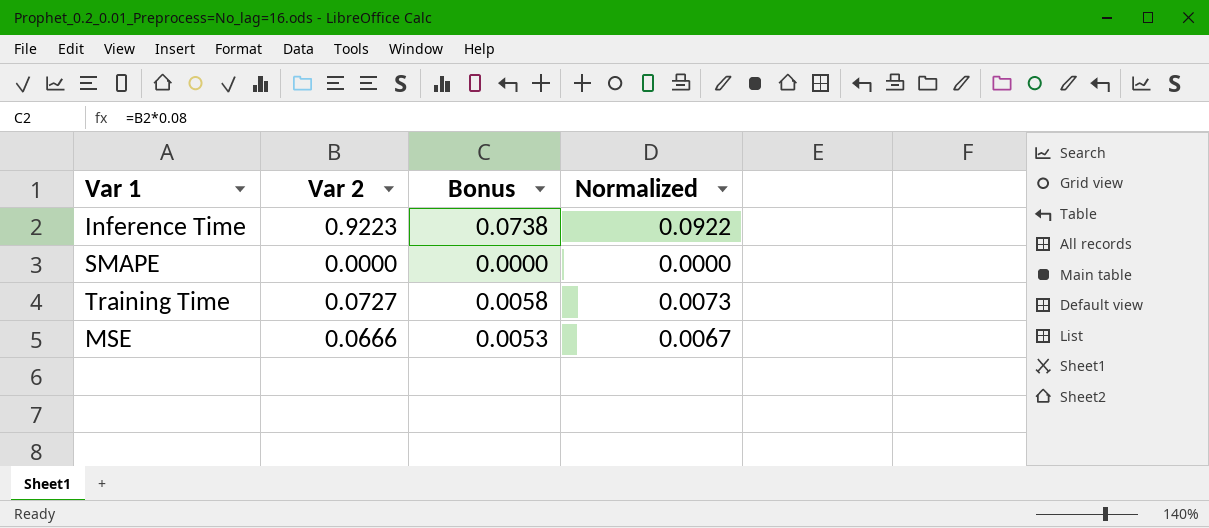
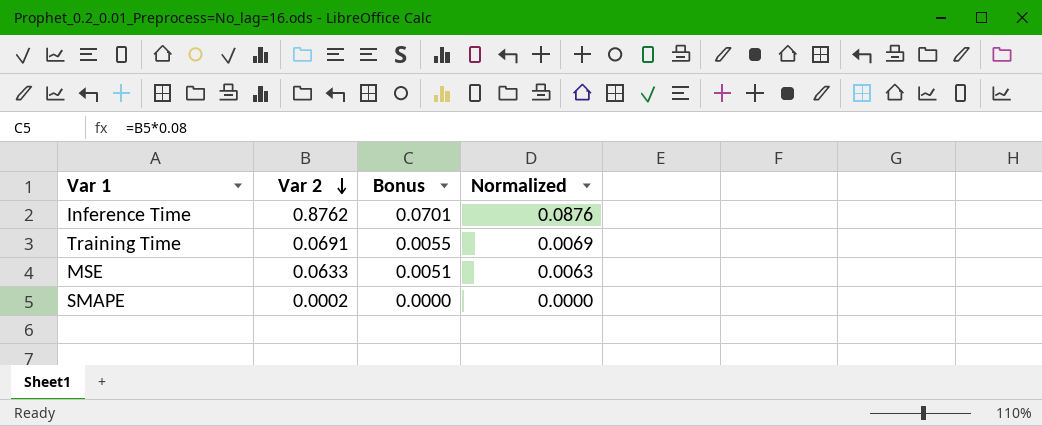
row order: none -> Var 2 descending
Inference Time | Var 2: 0.9223 -> 0.8762
Inference Time | Bonus: 0.0738 -> 0.0701
Inference Time | Normalized: 0.0922 -> 0.0876
Training Time | Var 2: 0.0727 -> 0.0691
Training Time | Bonus: 0.0058 -> 0.0055
Training Time | Normalized: 0.0073 -> 0.0069
MSE | Var 2: 0.0666 -> 0.0633
MSE | Bonus: 0.0053 -> 0.0051
MSE | Normalized: 0.0067 -> 0.0063
SMAPE | Var 2: 0.0000 -> 0.0002

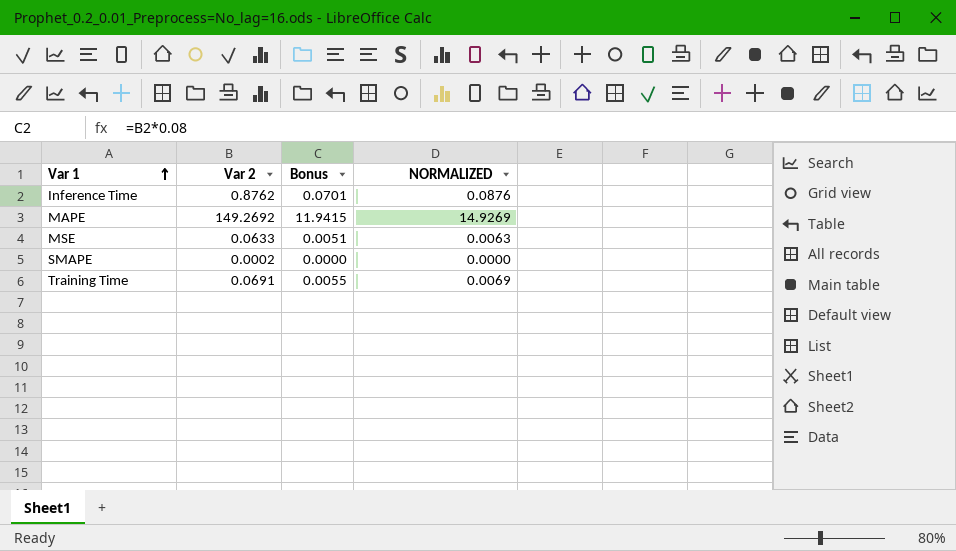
row order: Var 2 descending -> Var 1 ascending
column name: Normalized -> NORMALIZED
row MAPE: none -> 149.2692 | 11.9415 | 14.9269

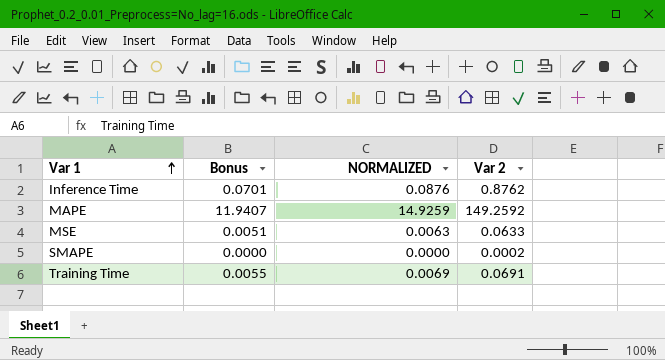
column Var 2 | position: 2 -> 4
MAPE | Bonus: 11.9415 -> 11.9407
MAPE | NORMALIZED: 14.9269 -> 14.9259
MAPE | Var 2: 149.2692 -> 149.2592

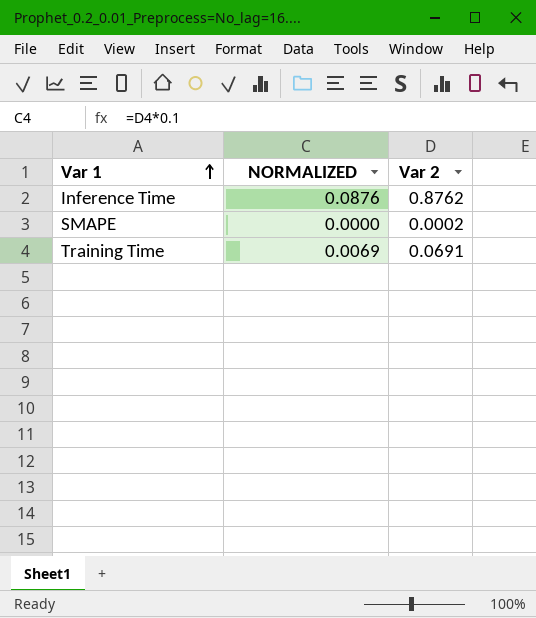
column Bonus | formula: [Var 2] * 0.08 -> none
row MAPE: 11.9407 | 14.9259 | 149.2592 -> none
row MSE: 0.0051 | 0.0063 | 0.0633 -> none

